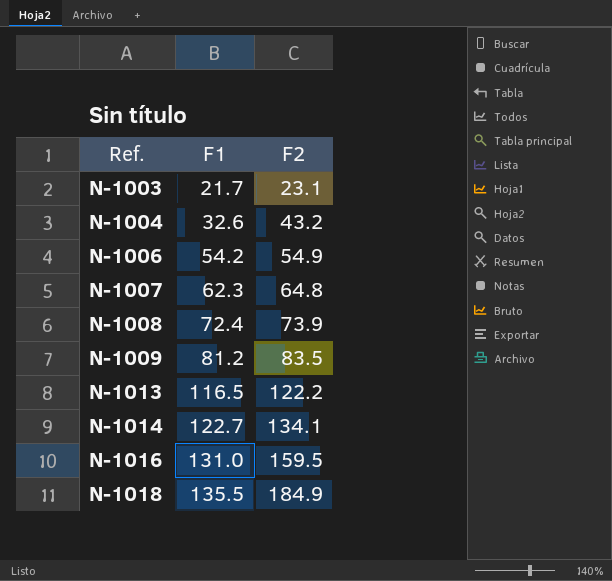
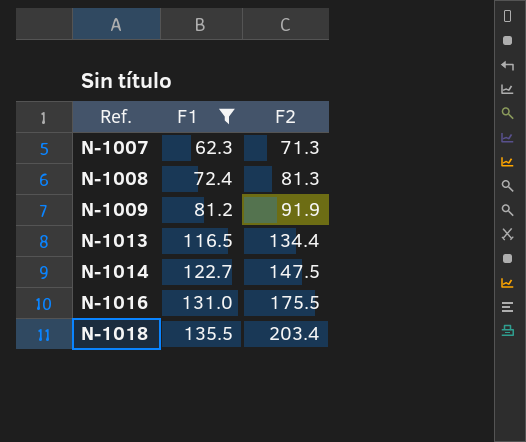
filter: none -> F1 >= 62.3
N-1007 | F2: 64.8 -> 71.3
N-1008 | F2: 73.9 -> 81.3
N-1009 | F2: 83.5 -> 91.9
N-1013 | F2: 122.2 -> 134.4
N-1014 | F2: 134.1 -> 147.5
N-1016 | F2: 159.5 -> 175.5
N-1018 | F2: 184.9 -> 203.4

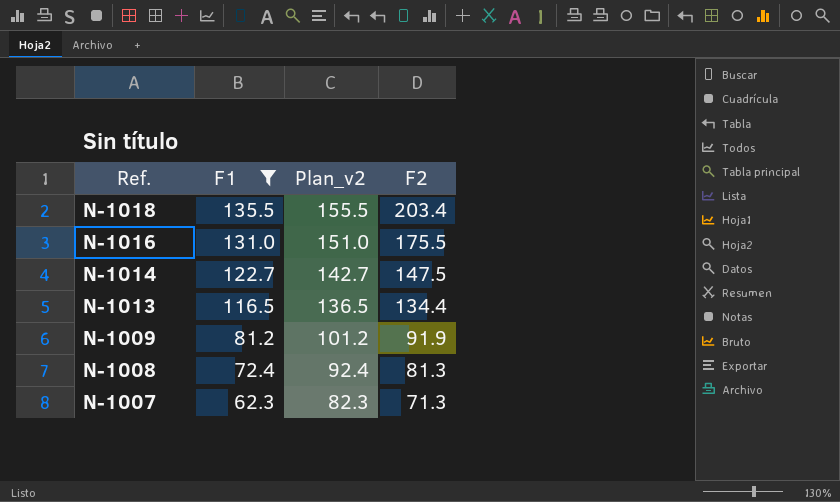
row order: Ref. ascending -> Ref. descending
column Plan_v2 | formula: none -> [F1] + 20

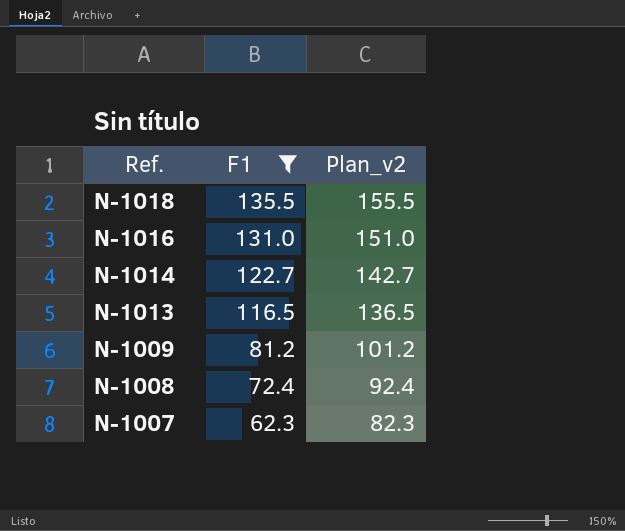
column F2 | position: 4 -> none

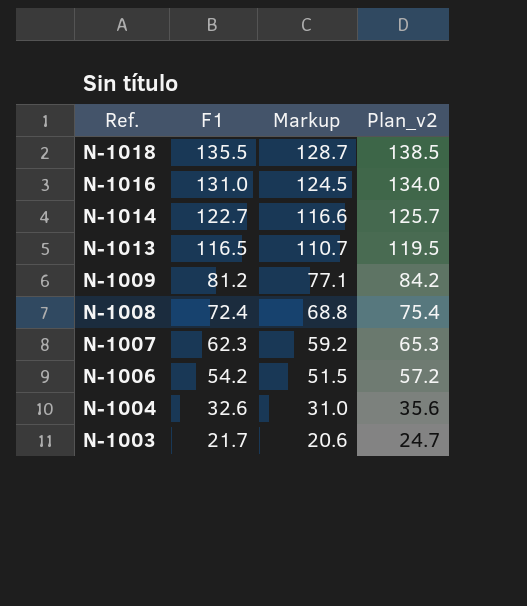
filter: F1 >= 62.3 -> none
column Markup | formula: none -> [F1] * 0.95
column Plan_v2 | formula: [F1] + 20 -> [F1] + 3

